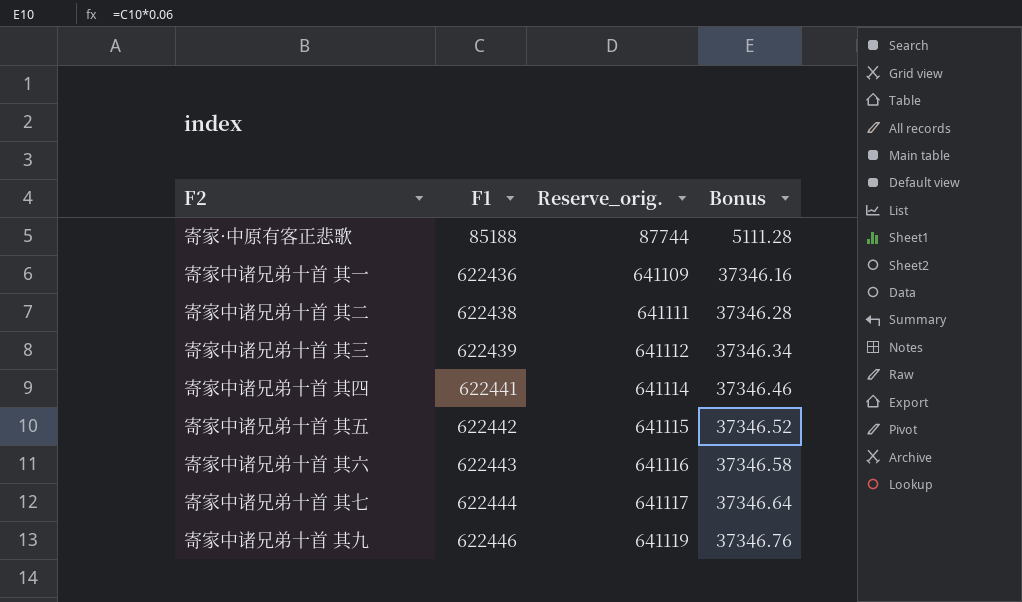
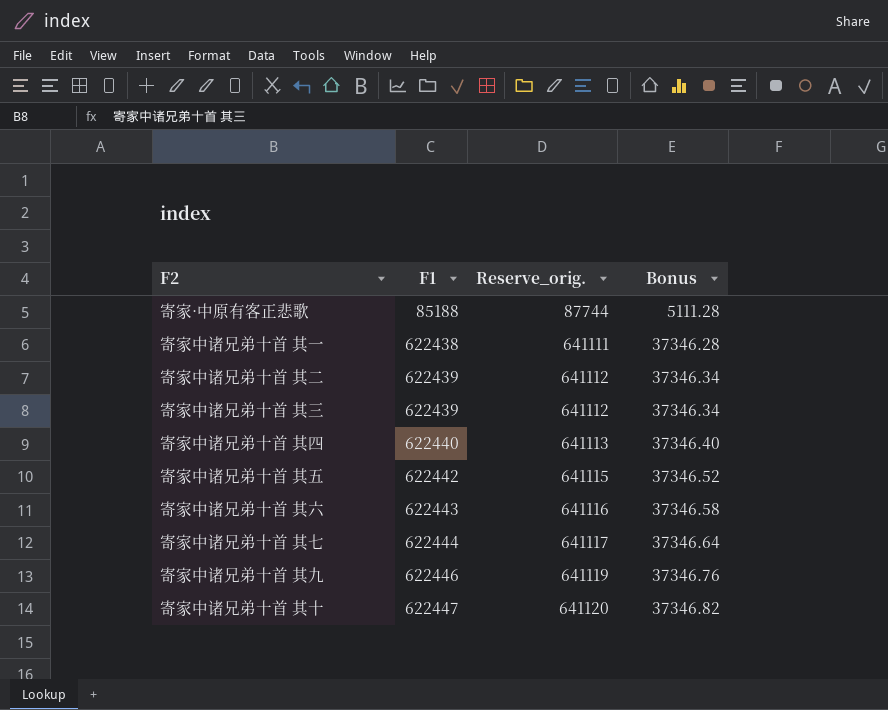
寄家中诸兄弟十首 其一 | F1: 622436 -> 622438
寄家中诸兄弟十首 其一 | Reserve_orig.: 641109 -> 641111
寄家中诸兄弟十首 其一 | Bonus: 37346.16 -> 37346.28
寄家中诸兄弟十首 其二 | F1: 622438 -> 622439
寄家中诸兄弟十首 其二 | Reserve_orig.: 641111 -> 641112
寄家中诸兄弟十首 其二 | Bonus: 37346.28 -> 37346.34
寄家中诸兄弟十首 其四 | F1: 622441 -> 622440
寄家中诸兄弟十首 其四 | Reserve_orig.: 641114 -> 641113
寄家中诸兄弟十首 其四 | Bonus: 37346.46 -> 37346.40
row 寄家中诸兄弟十首 其十: none -> 622447 | 641120 | 37346.82

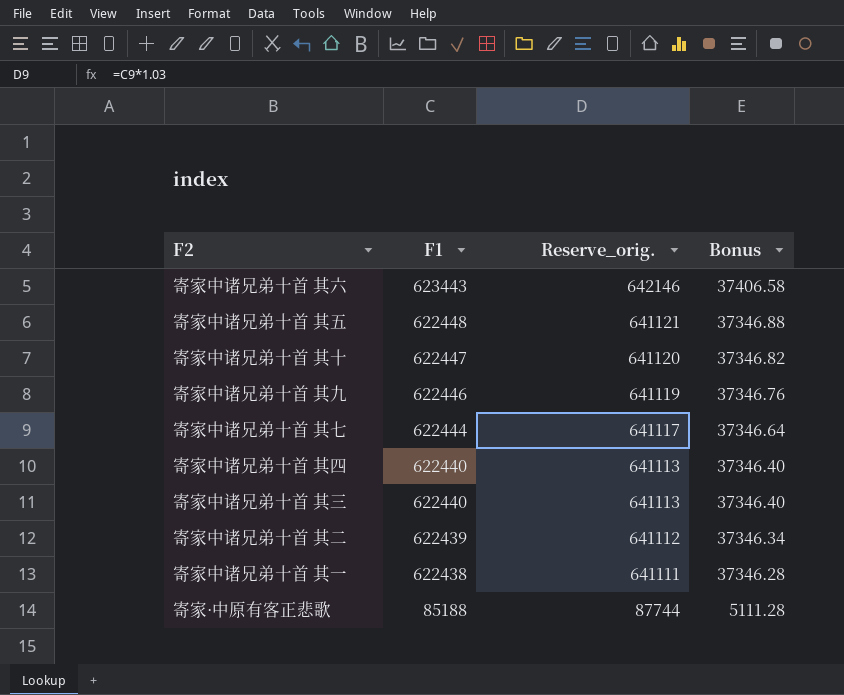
row order: F1 ascending -> F1 descending
寄家中诸兄弟十首 其六 | F1: 622443 -> 623443
寄家中诸兄弟十首 其六 | Reserve_orig.: 641116 -> 642146
寄家中诸兄弟十首 其六 | Bonus: 37346.58 -> 37406.58
寄家中诸兄弟十首 其五 | F1: 622442 -> 622448
寄家中诸兄弟十首 其五 | Reserve_orig.: 641115 -> 641121
寄家中诸兄弟十首 其五 | Bonus: 37346.52 -> 37346.88
寄家中诸兄弟十首 其三 | F1: 622439 -> 622440
寄家中诸兄弟十首 其三 | Reserve_orig.: 641112 -> 641113
寄家中诸兄弟十首 其三 | Bonus: 37346.34 -> 37346.40

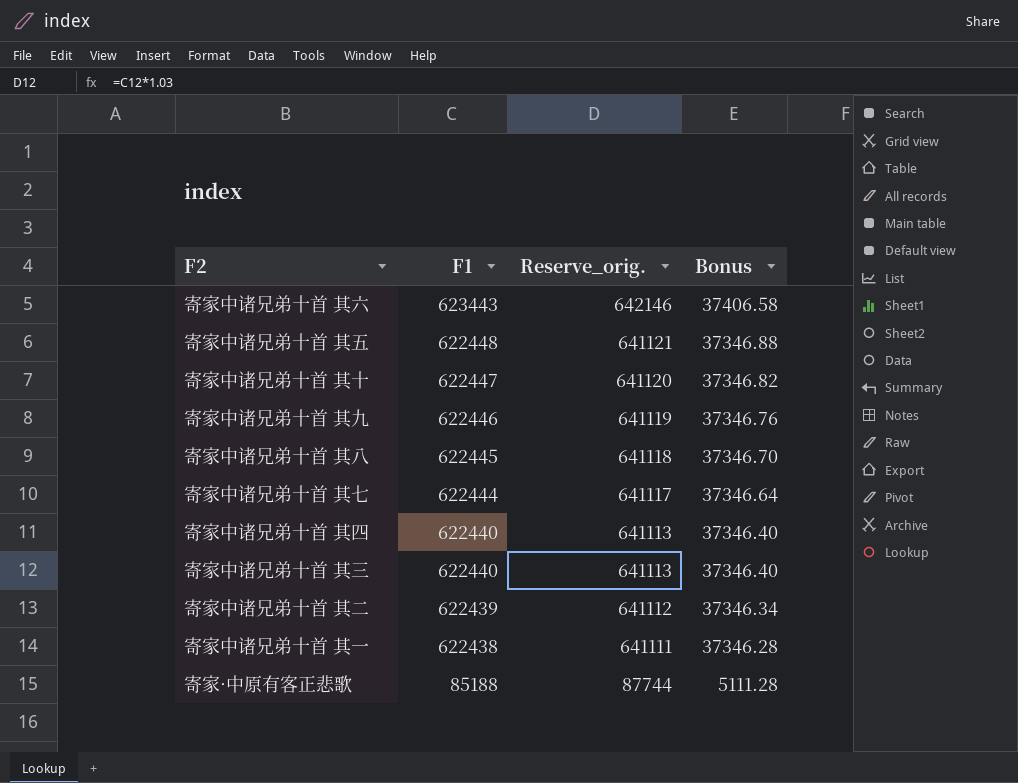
row 寄家中诸兄弟十首 其八: none -> 622445 | 641118 | 37346.70

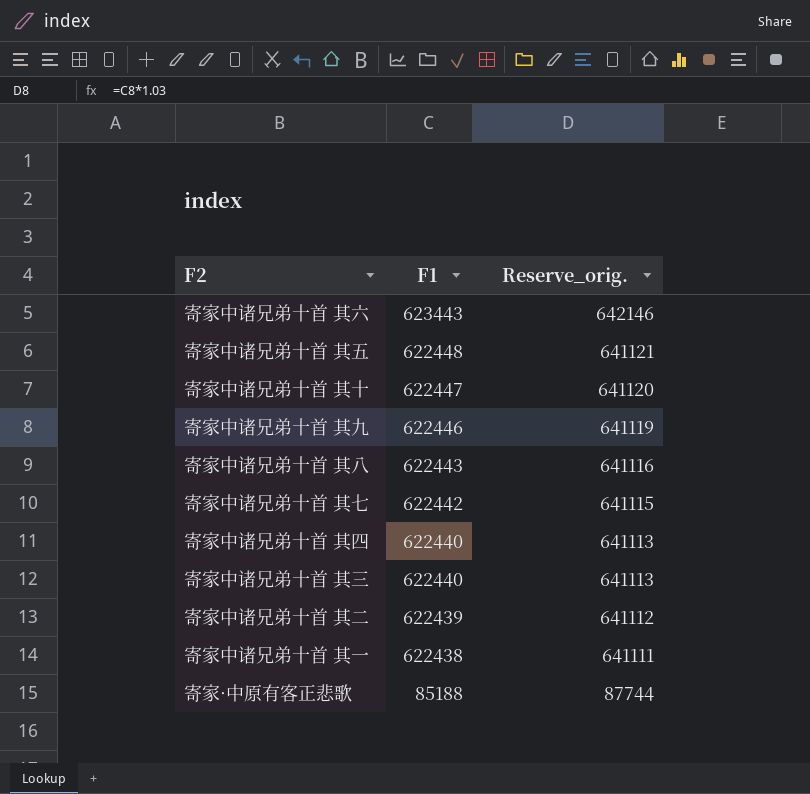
column Bonus | formula: [F1] * 0.06 -> none
寄家中诸兄弟十首 其八 | F1: 622445 -> 622443
寄家中诸兄弟十首 其八 | Reserve_orig.: 641118 -> 641116
寄家中诸兄弟十首 其七 | F1: 622444 -> 622442
寄家中诸兄弟十首 其七 | Reserve_orig.: 641117 -> 641115

